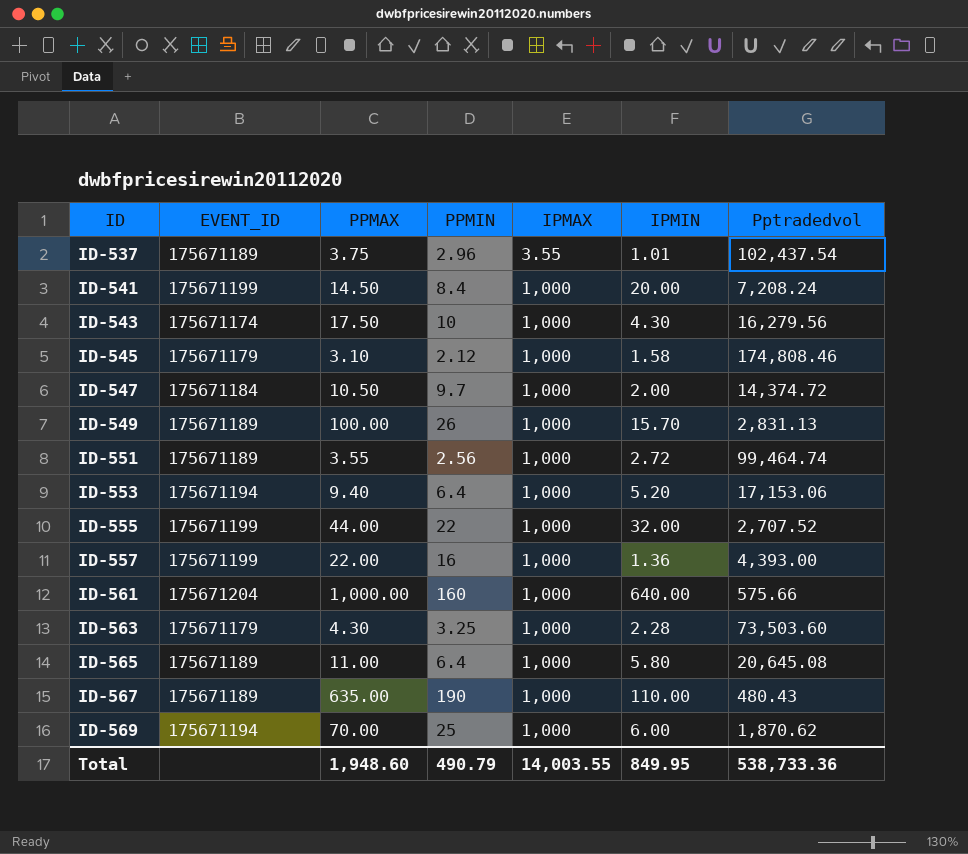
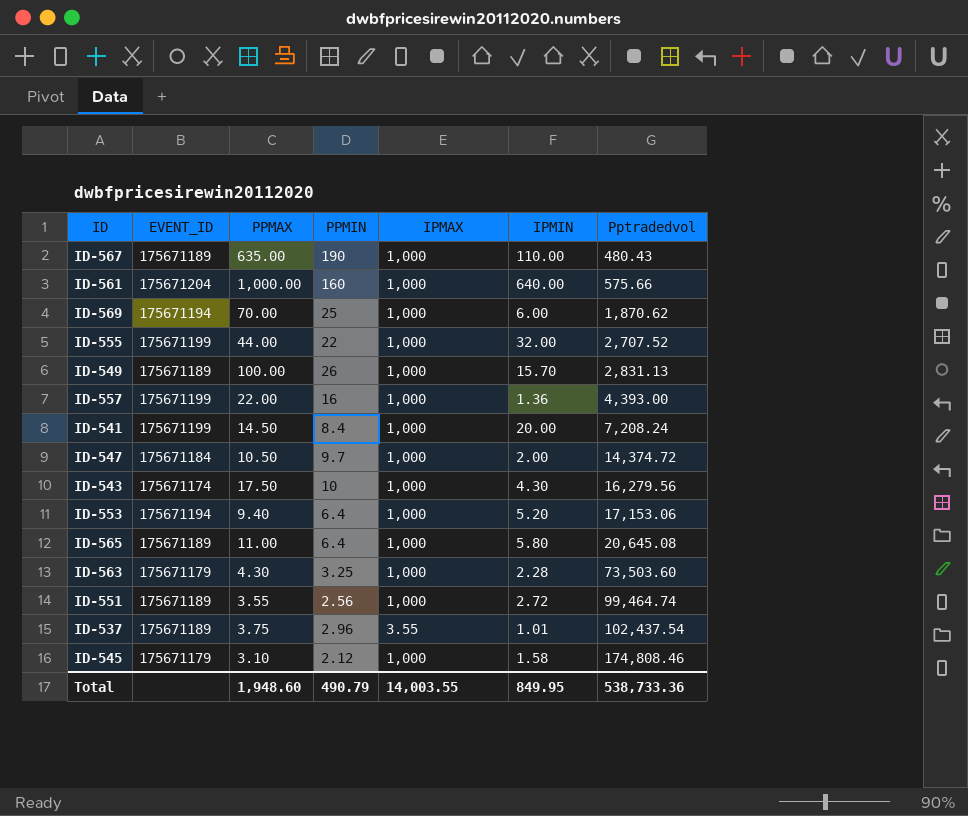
row order: ID ascending -> Pptradedvol ascending

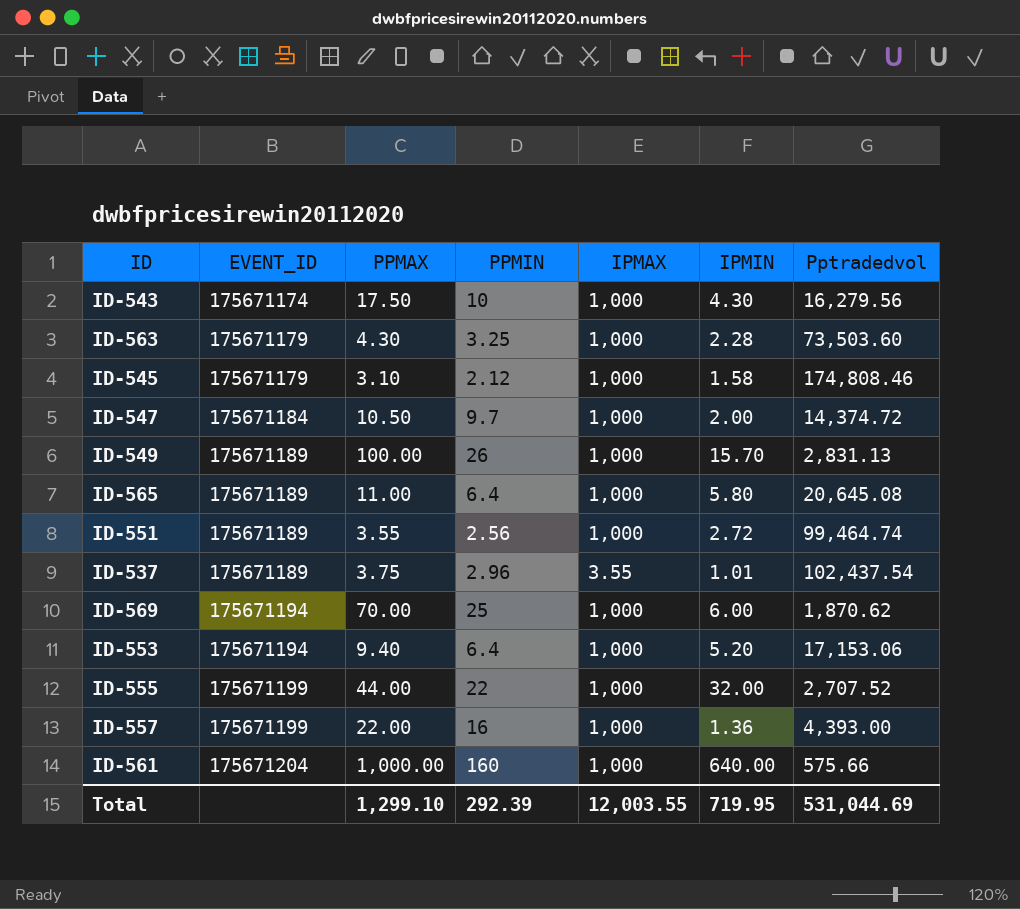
row order: Pptradedvol ascending -> EVENT_ID ascending
row ID-567: 175671189 | 635.00 | 190 | 1,000 | 110.00 | 480.43 -> none
row ID-541: 175671199 | 14.50 | 8.4 | 1,000 | 20.00 | 7,208.24 -> none
Total | PPMAX: 1,948.60 -> 1,299.10
Total | PPMIN: 490.79 -> 292.39
Total | IPMAX: 14,003.55 -> 12,003.55
Total | IPMIN: 849.95 -> 719.95
Total | Pptradedvol: 538,733.36 -> 531,044.69

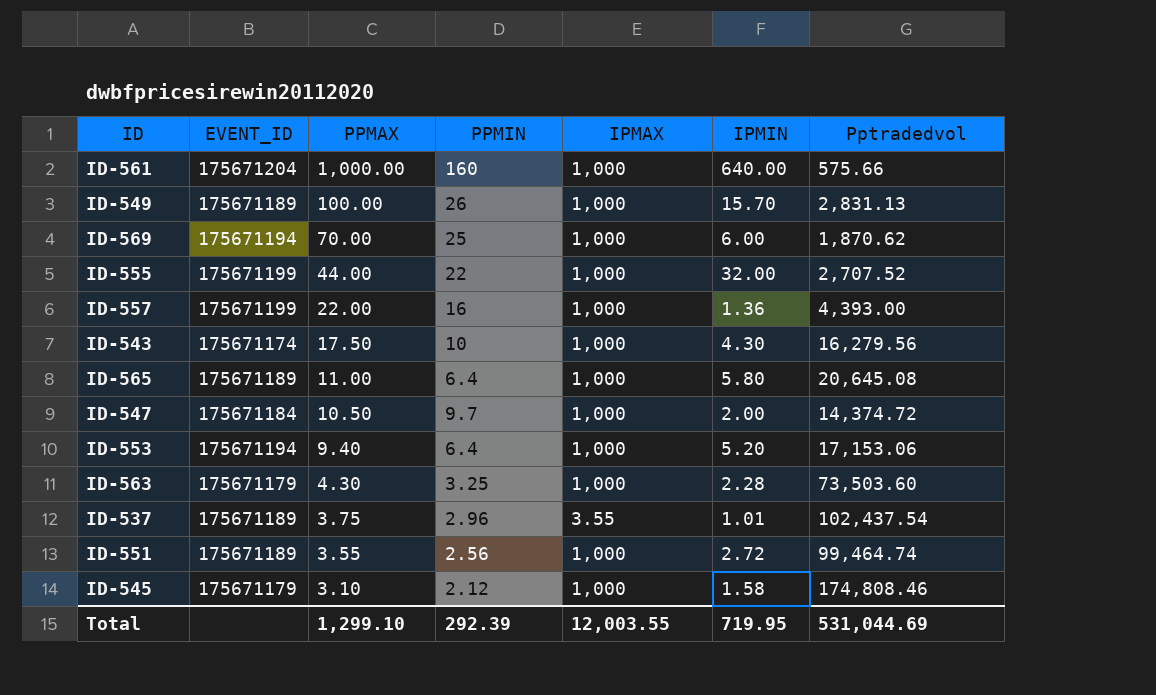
row order: EVENT_ID ascending -> PPMAX descending

